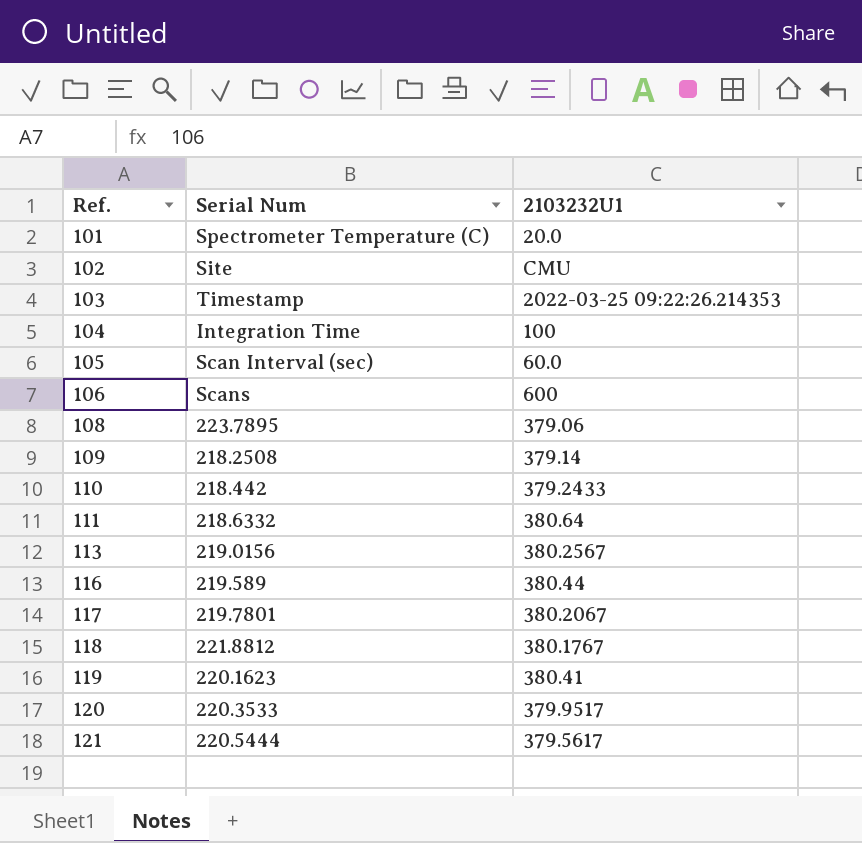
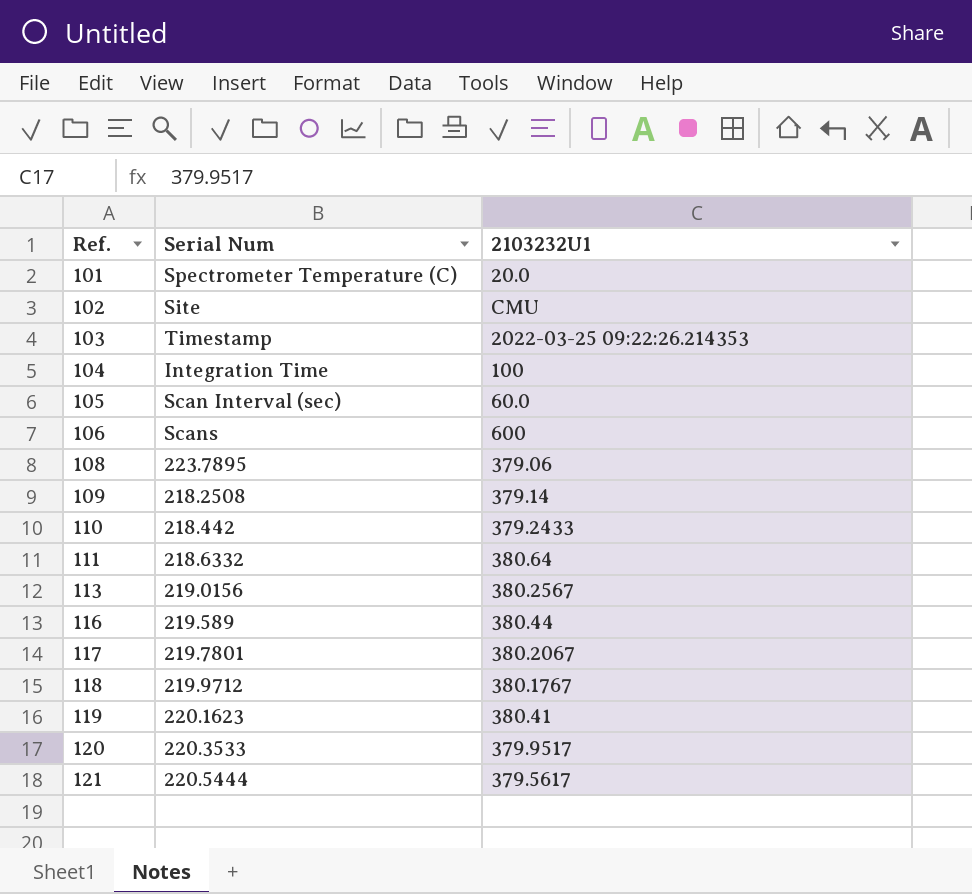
118 | Serial Num: 221.8812 -> 219.9712

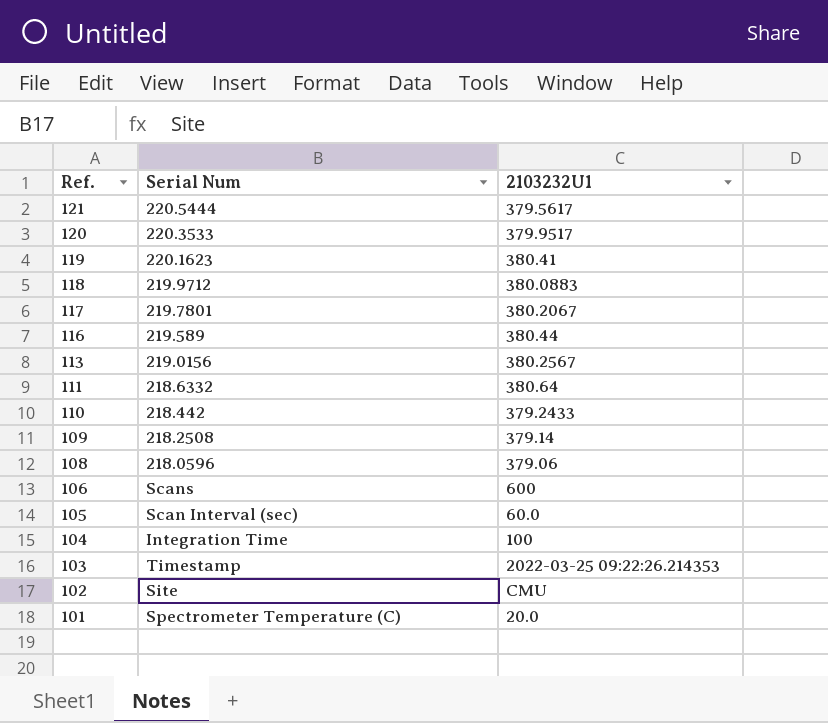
row order: Ref. ascending -> Ref. descending
118 | 2103232U1: 380.1767 -> 380.0883
108 | Serial Num: 223.7895 -> 218.0596

